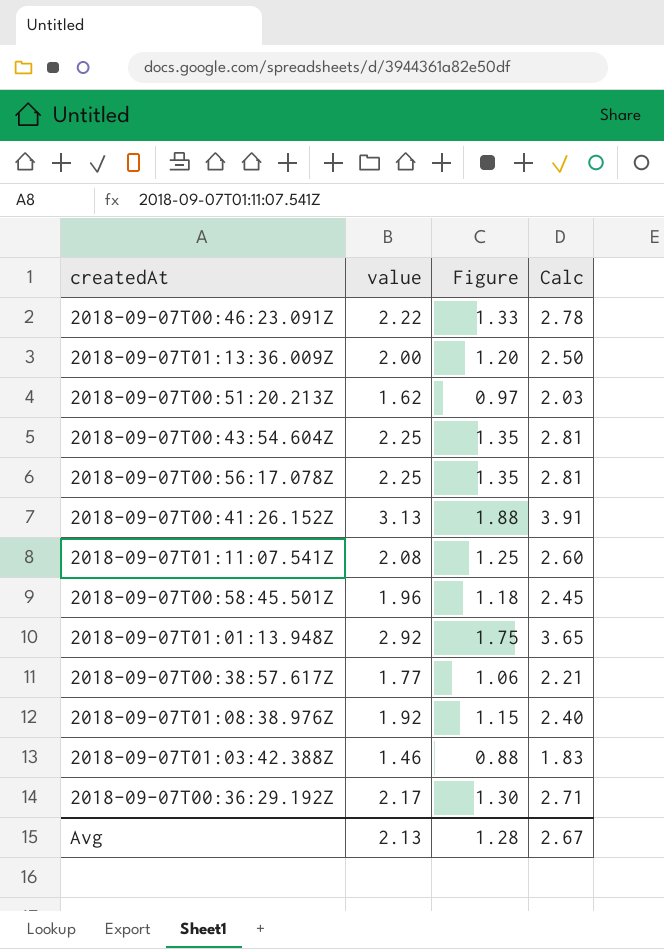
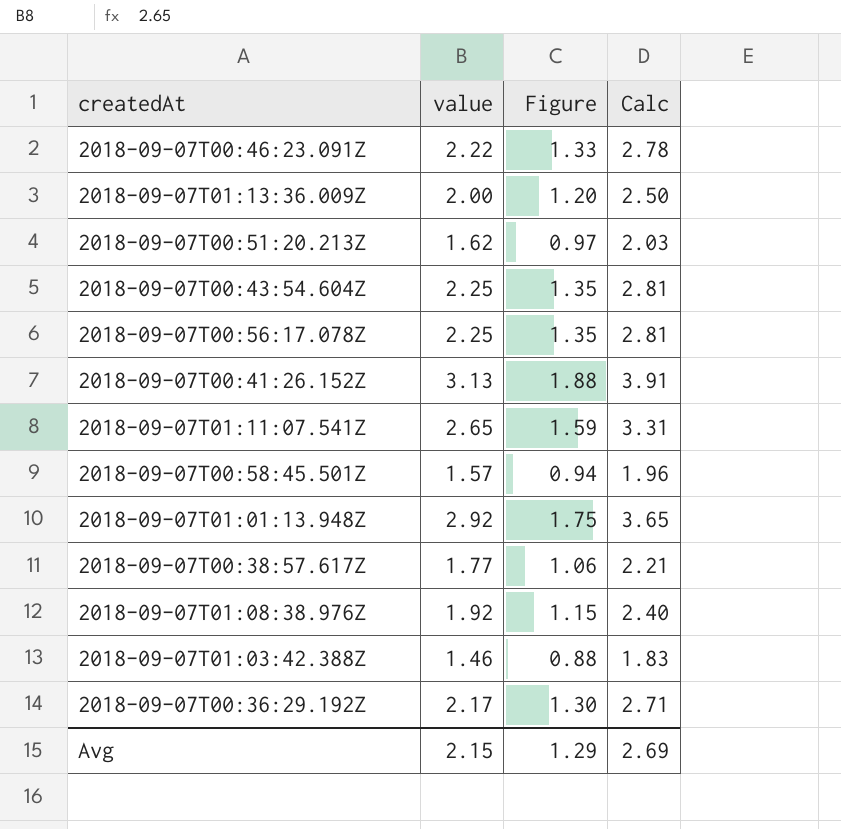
2018-09-07T01:11:07.541Z | value: 2.08 -> 2.65
2018-09-07T01:11:07.541Z | Figure: 1.25 -> 1.59
2018-09-07T01:11:07.541Z | Calc: 2.60 -> 3.31
2018-09-07T00:58:45.501Z | value: 1.96 -> 1.57
2018-09-07T00:58:45.501Z | Figure: 1.18 -> 0.94
2018-09-07T00:58:45.501Z | Calc: 2.45 -> 1.96
Avg | value: 2.13 -> 2.15
Avg | Figure: 1.28 -> 1.29
Avg | Calc: 2.67 -> 2.69

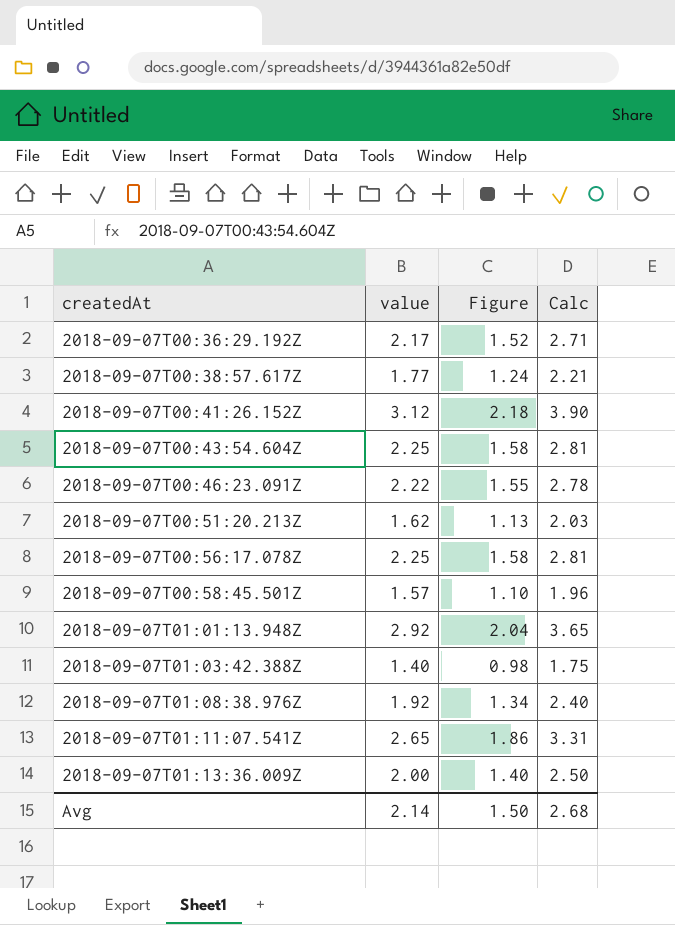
row order: none -> createdAt ascending
column Figure | formula: [value] * 0.6 -> [value] * 0.7
2018-09-07T00:41:26.152Z | value: 3.13 -> 3.12
2018-09-07T00:41:26.152Z | Calc: 3.91 -> 3.90
2018-09-07T01:03:42.388Z | value: 1.46 -> 1.40
2018-09-07T01:03:42.388Z | Calc: 1.83 -> 1.75
Avg | value: 2.15 -> 2.14
Avg | Figure: 1.29 -> 1.50
Avg | Calc: 2.69 -> 2.68

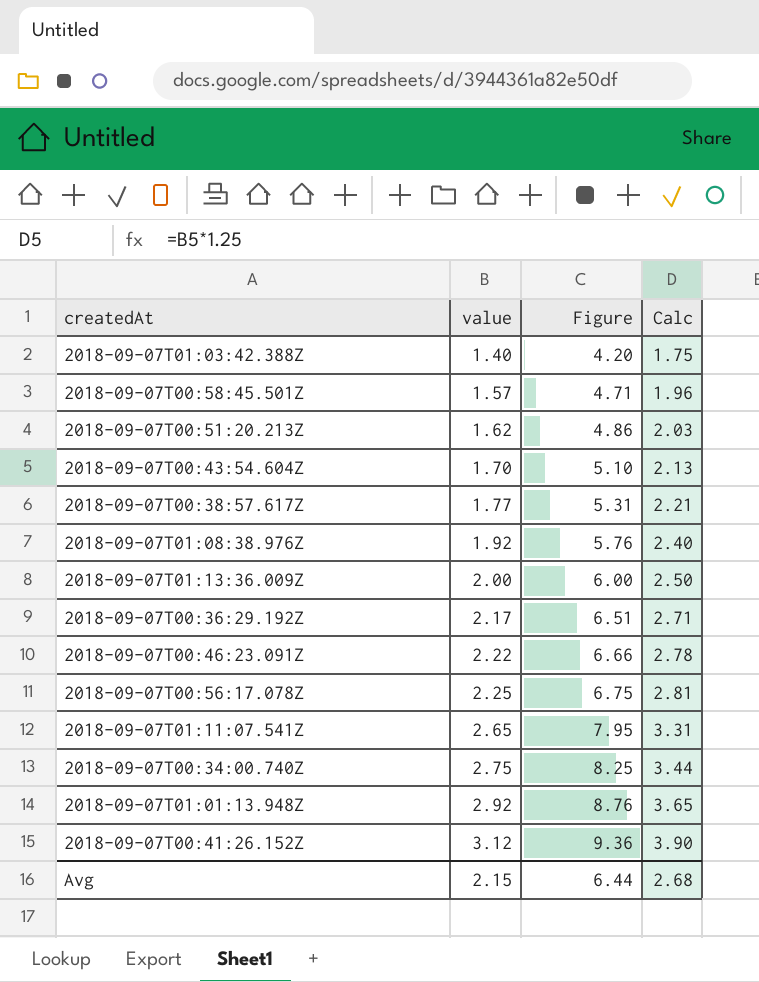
row order: createdAt ascending -> value ascending
column Figure | formula: [value] * 0.7 -> [value] * 3
2018-09-07T00:43:54.604Z | value: 2.25 -> 1.70
2018-09-07T00:43:54.604Z | Calc: 2.81 -> 2.13
row 2018-09-07T00:34:00.740Z: none -> 2.75 | 8.25 | 3.44
Avg | value: 2.14 -> 2.15
Avg | Figure: 1.50 -> 6.44

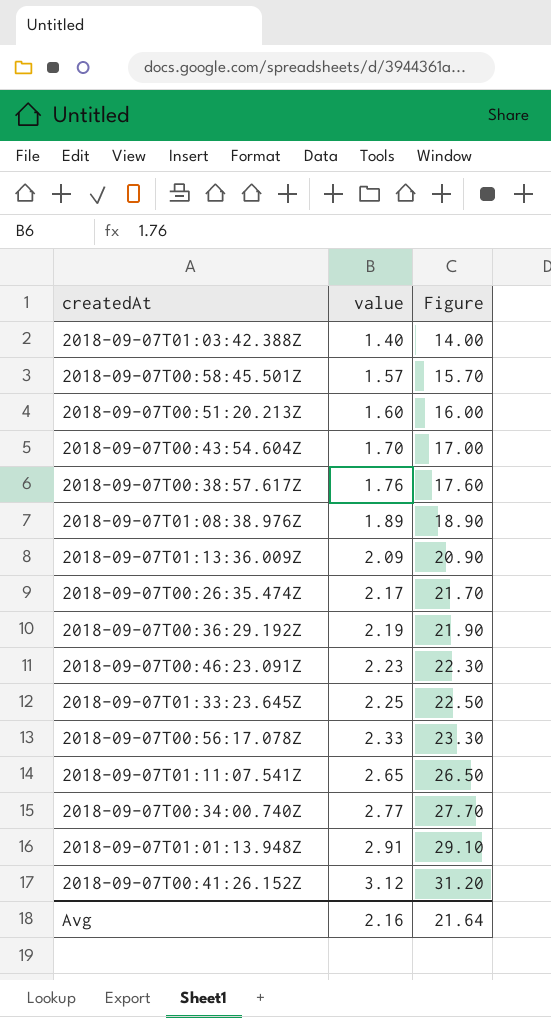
column Calc | formula: [value] * 1.25 -> none
column Figure | formula: [value] * 3 -> [value] * 10
2018-09-07T00:51:20.213Z | value: 1.62 -> 1.60
2018-09-07T00:38:57.617Z | value: 1.77 -> 1.76
2018-09-07T01:08:38.976Z | value: 1.92 -> 1.89
2018-09-07T01:13:36.009Z | value: 2.00 -> 2.09
row 2018-09-07T00:26:35.474Z: none -> 2.17 | 21.70
2018-09-07T00:36:29.192Z | value: 2.17 -> 2.19
2018-09-07T00:46:23.091Z | value: 2.22 -> 2.23
row 2018-09-07T01:33:23.645Z: none -> 2.25 | 22.50
2018-09-07T00:56:17.078Z | value: 2.25 -> 2.33
2018-09-07T00:34:00.740Z | value: 2.75 -> 2.77
2018-09-07T01:01:13.948Z | value: 2.92 -> 2.91
Avg | value: 2.15 -> 2.16
Avg | Figure: 6.44 -> 21.64

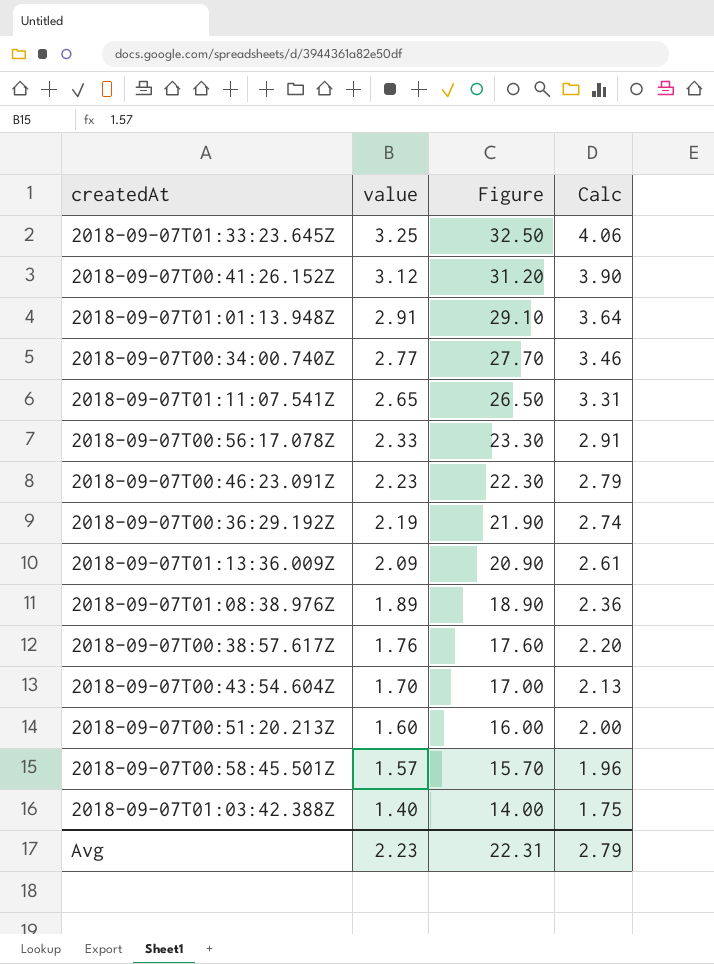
row order: value ascending -> value descending
column Calc | formula: none -> [value] * 1.25
row 2018-09-07T00:26:35.474Z: 2.17 | 21.70 -> none
2018-09-07T01:33:23.645Z | value: 2.25 -> 3.25
2018-09-07T01:33:23.645Z | Figure: 22.50 -> 32.50
Avg | value: 2.16 -> 2.23
Avg | Figure: 21.64 -> 22.31

